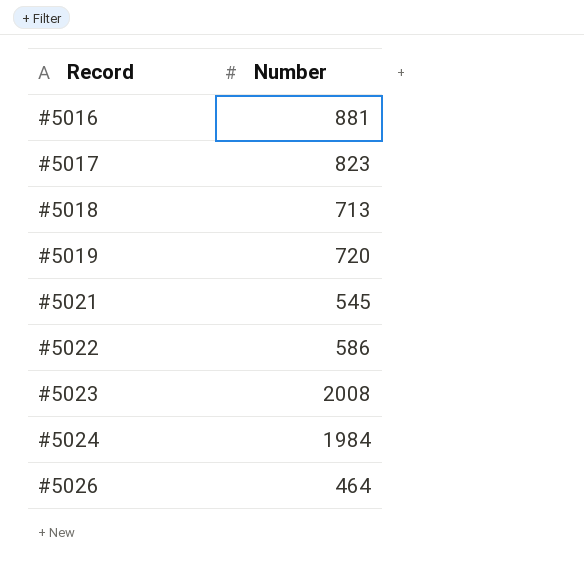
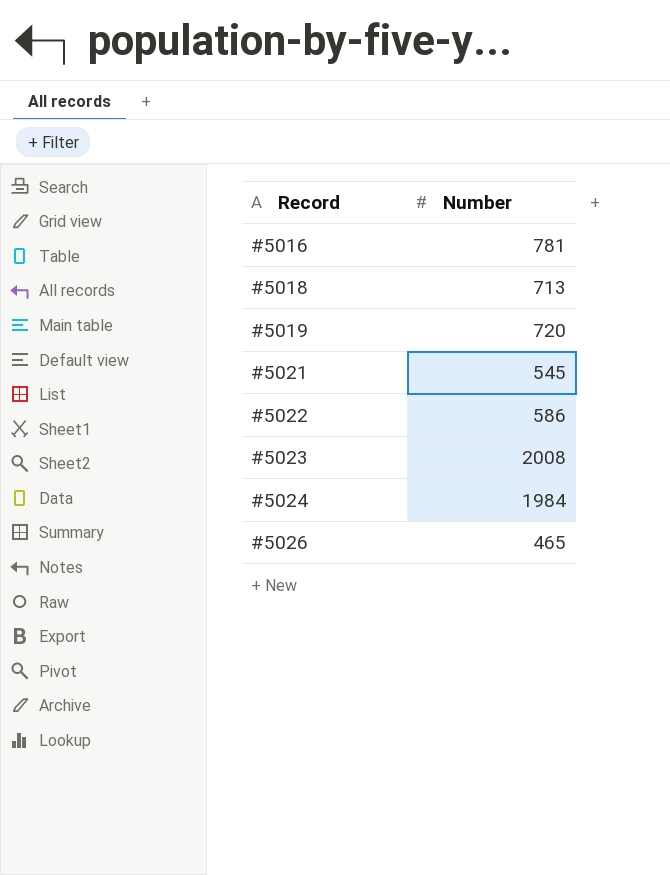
row #5017: 823 -> none
#5016 | Number: 881 -> 781
#5026 | Number: 464 -> 465

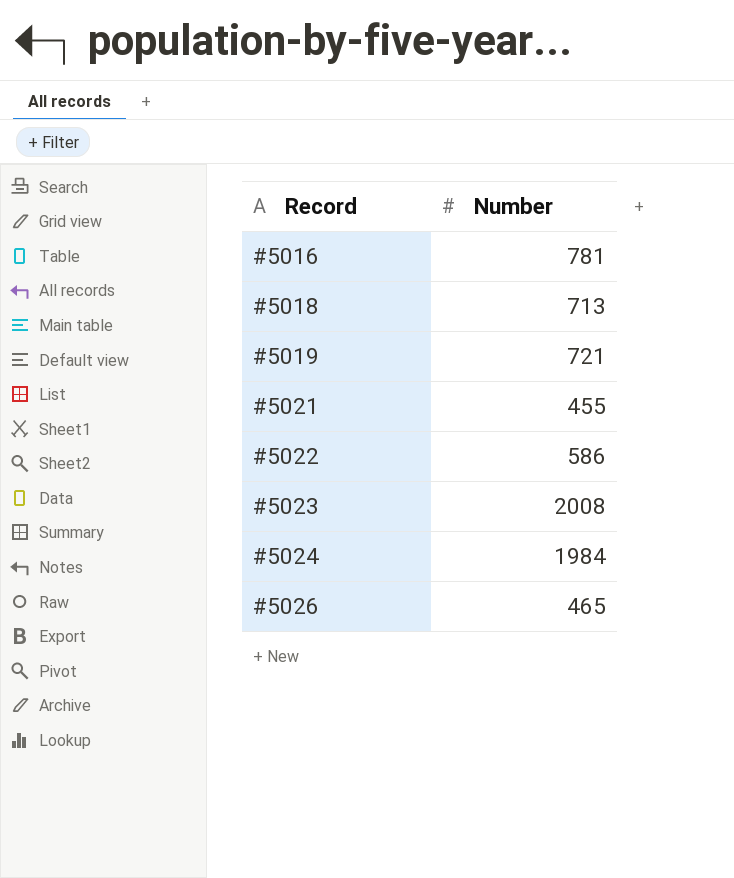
#5019 | Number: 720 -> 721
#5021 | Number: 545 -> 455

